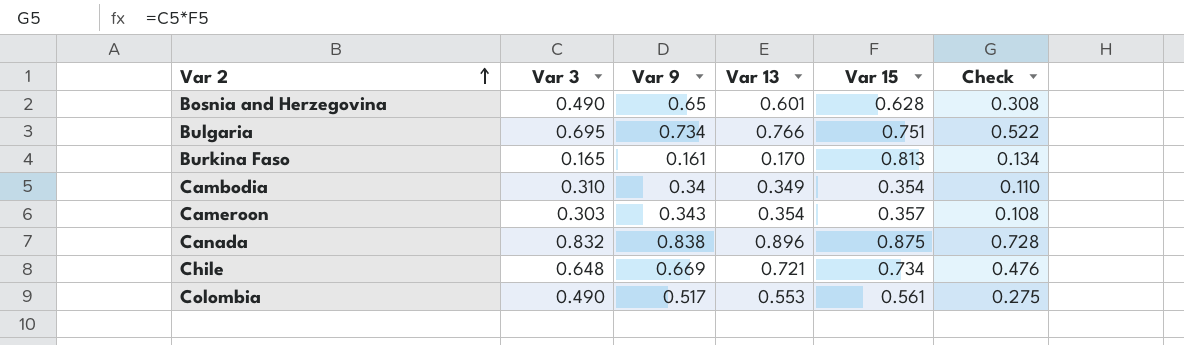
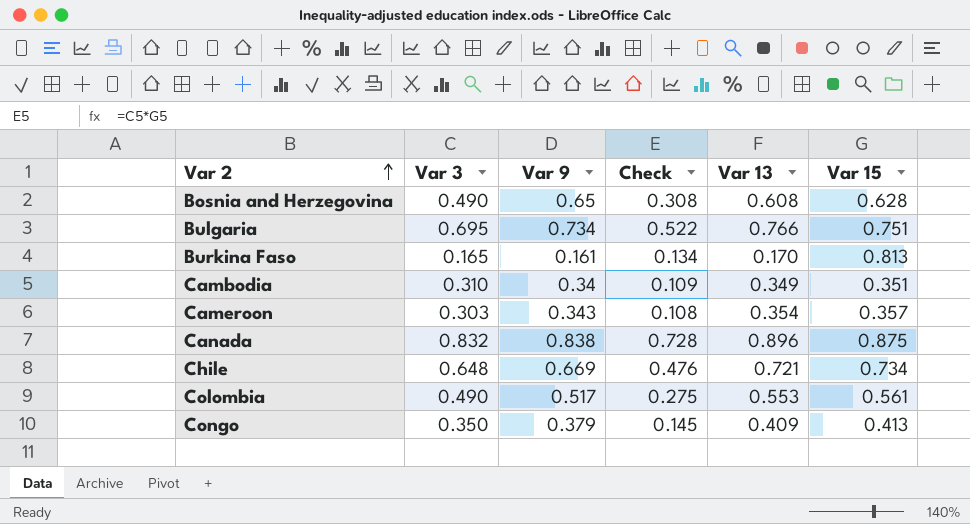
column Check | position: 6 -> 4
Bosnia and Herzegovina | Var 13: 0.601 -> 0.608
Cambodia | Check: 0.110 -> 0.109
Cambodia | Var 15: 0.354 -> 0.351
row Congo: none -> 0.350 | 0.379 | 0.145 | 0.409 | 0.413

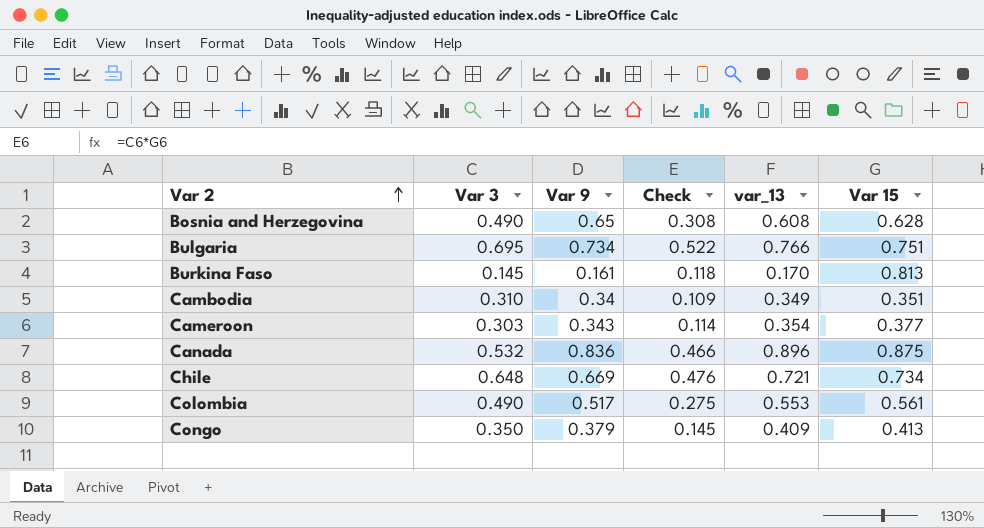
column name: Var 13 -> var_13
Burkina Faso | Var 3: 0.165 -> 0.145
Burkina Faso | Check: 0.134 -> 0.118
Cameroon | Check: 0.108 -> 0.114
Cameroon | Var 15: 0.357 -> 0.377
Canada | Var 3: 0.832 -> 0.532
Canada | Var 9: 0.838 -> 0.836
Canada | Check: 0.728 -> 0.466

